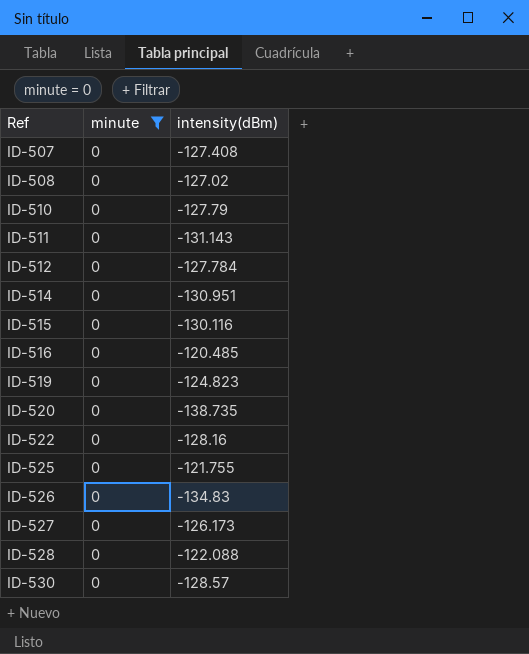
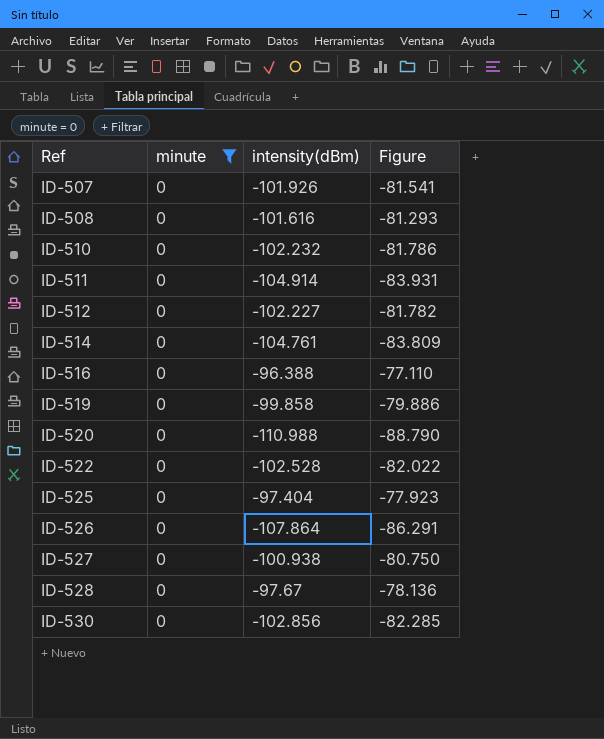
column Figure | formula: none -> [intensity(dBm)] * 0.8
row ID-515: 0 | -130.116 -> none
ID-507 | intensity(dBm): -127.408 -> -101.926
ID-508 | intensity(dBm): -127.02 -> -101.616
ID-510 | intensity(dBm): -127.79 -> -102.232
ID-511 | intensity(dBm): -131.143 -> -104.914
ID-512 | intensity(dBm): -127.784 -> -102.227
ID-514 | intensity(dBm): -130.951 -> -104.761
ID-516 | intensity(dBm): -120.485 -> -96.388
ID-519 | intensity(dBm): -124.823 -> -99.858
ID-520 | intensity(dBm): -138.735 -> -110.988
ID-522 | intensity(dBm): -128.16 -> -102.528
ID-525 | intensity(dBm): -121.755 -> -97.404
ID-526 | intensity(dBm): -134.83 -> -107.864
ID-527 | intensity(dBm): -126.173 -> -100.938
ID-528 | intensity(dBm): -122.088 -> -97.67
ID-530 | intensity(dBm): -128.57 -> -102.856

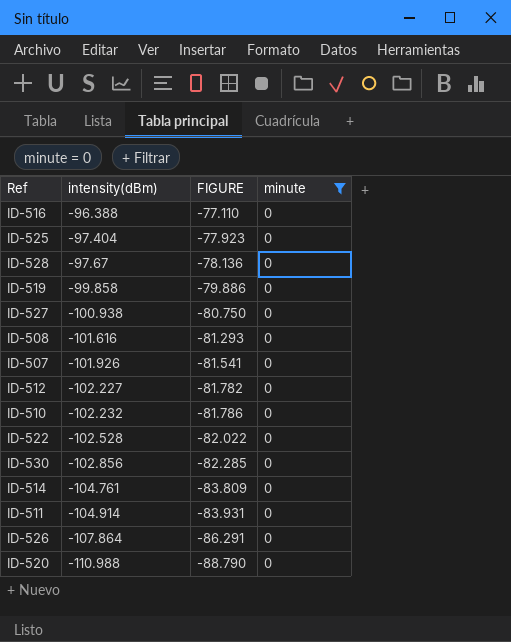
row order: Ref ascending -> intensity(dBm) descending
column name: Figure -> FIGURE
column minute | position: 2 -> 4

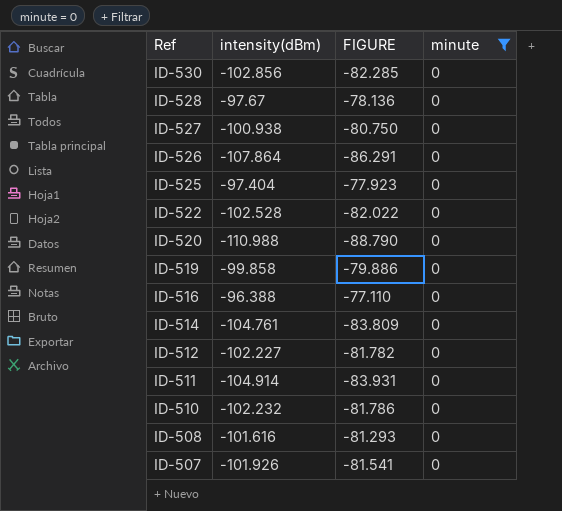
row order: intensity(dBm) descending -> Ref descending

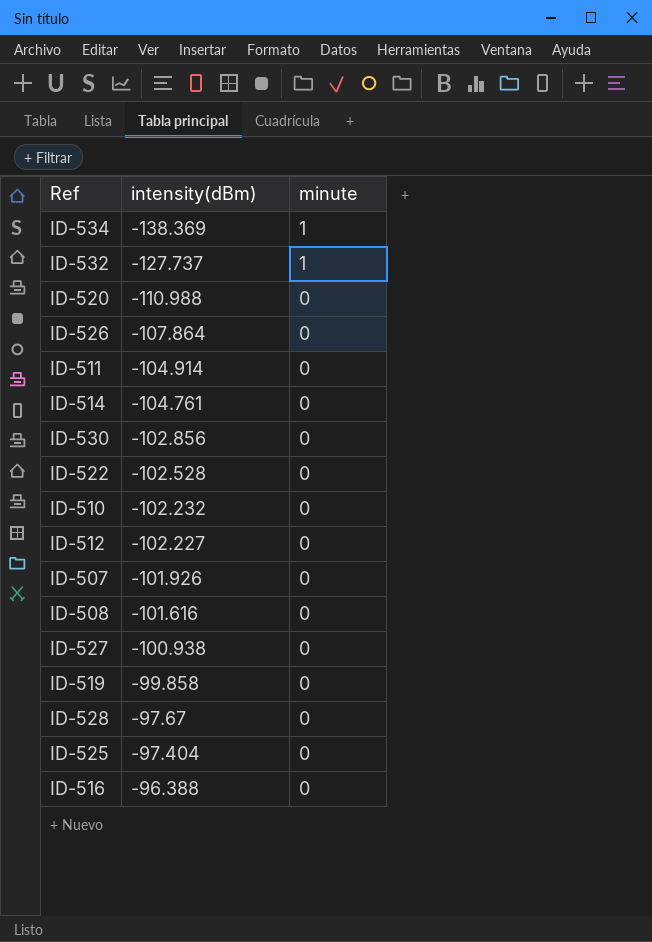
filter: minute = 0 -> none
row order: Ref descending -> intensity(dBm) ascending
column FIGURE | formula: [intensity(dBm)] * 0.8 -> none

